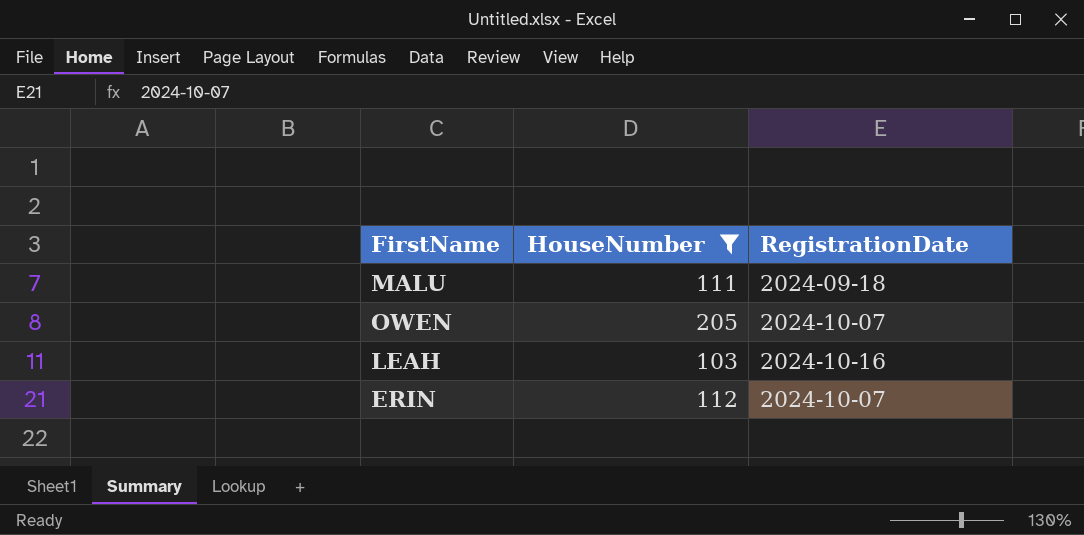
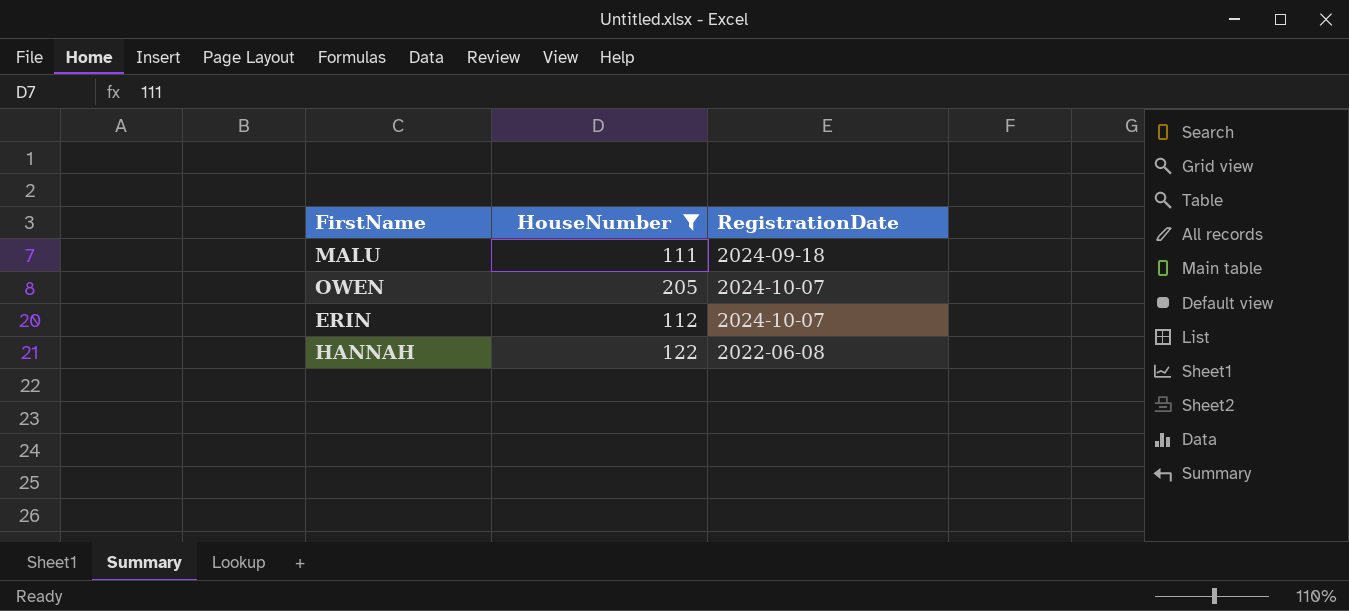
row LEAH: 103 | 2024-10-16 -> none
row HANNAH: none -> 122 | 2022-06-08

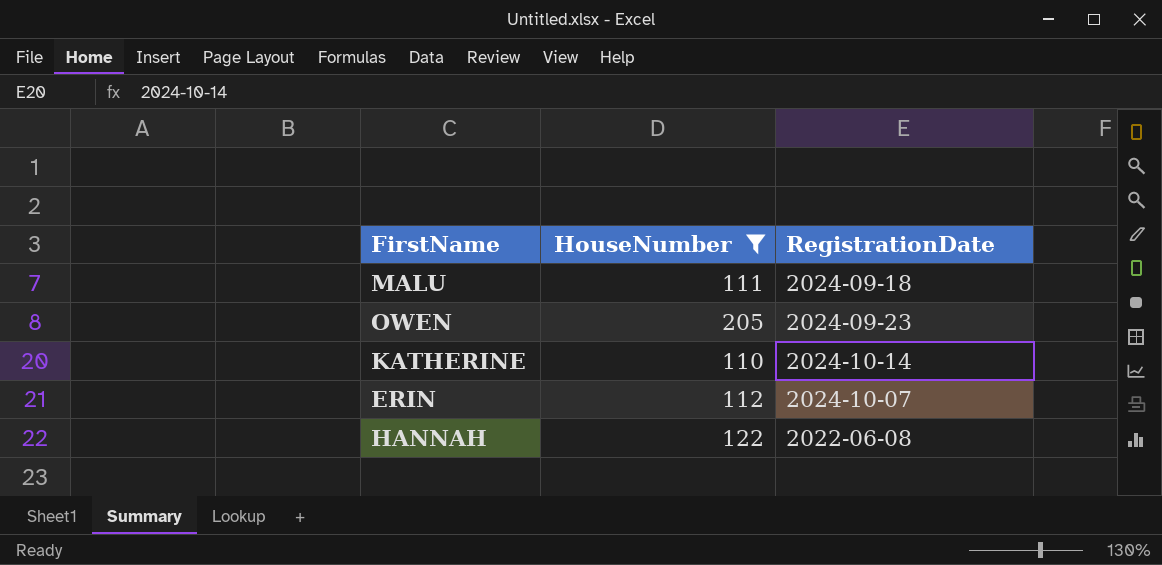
OWEN | RegistrationDate: 2024-10-07 -> 2024-09-23
row KATHERINE: none -> 110 | 2024-10-14

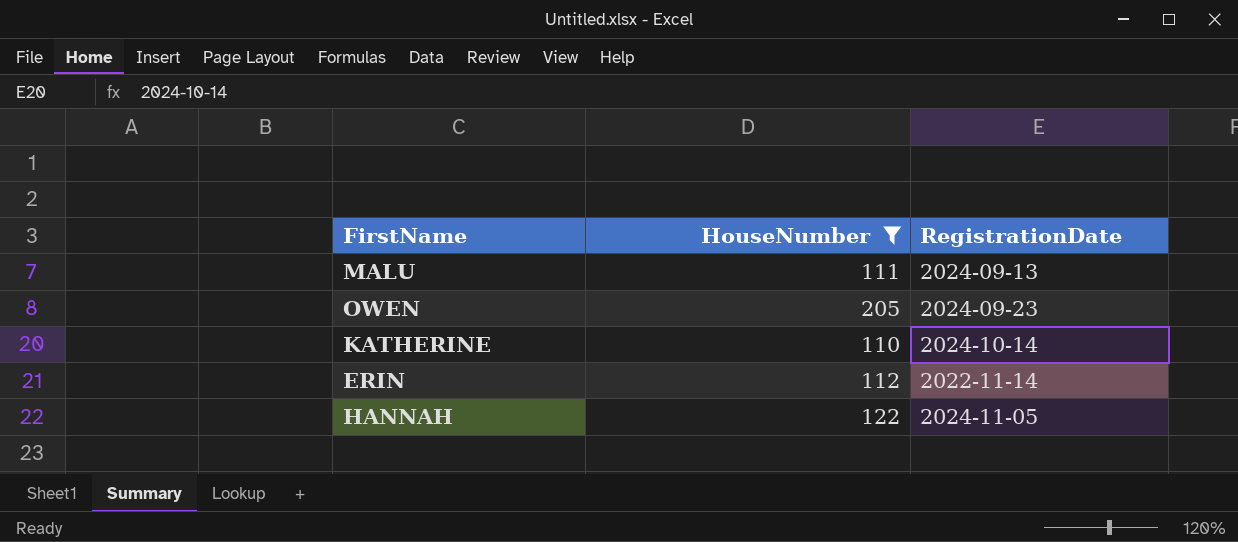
MALU | RegistrationDate: 2024-09-18 -> 2024-09-13
ERIN | RegistrationDate: 2024-10-07 -> 2022-11-14
HANNAH | RegistrationDate: 2022-06-08 -> 2024-11-05

